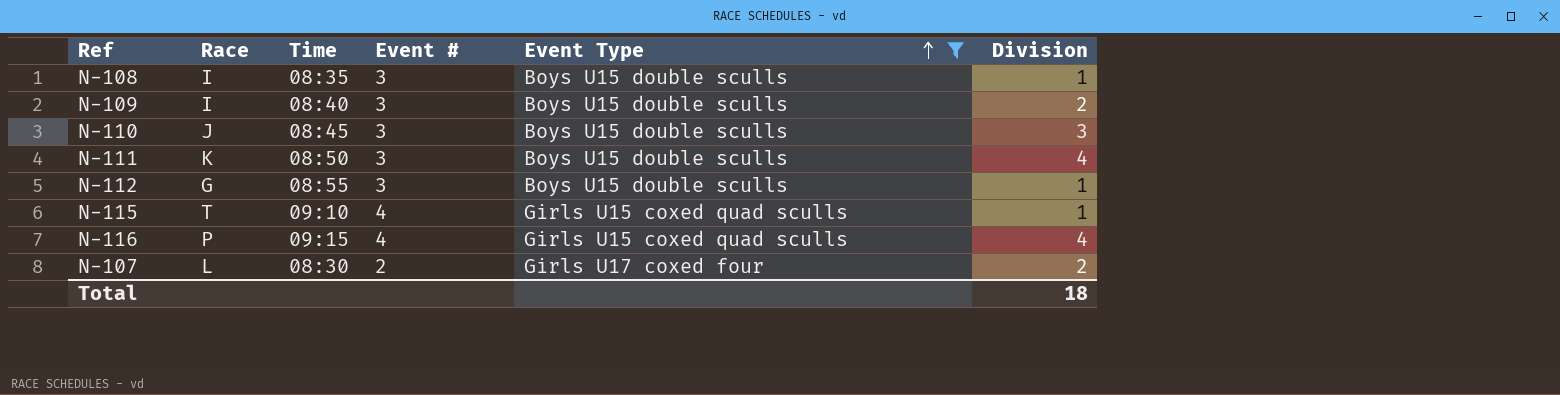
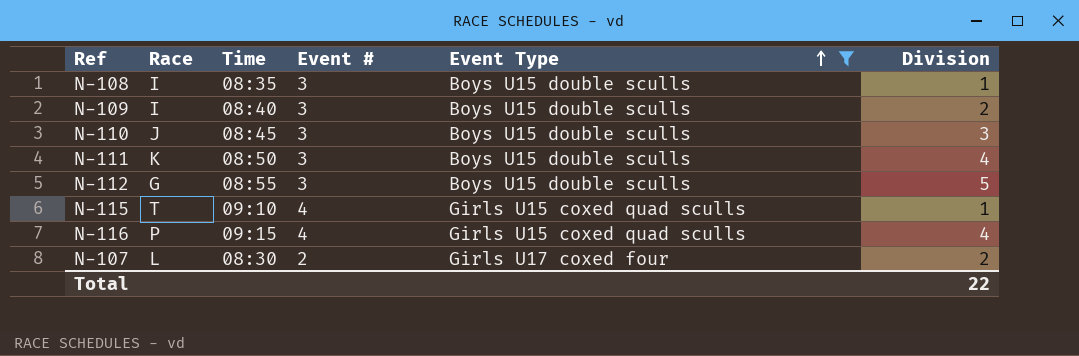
N-112 | Division: 1 -> 5
Total | Division: 18 -> 22

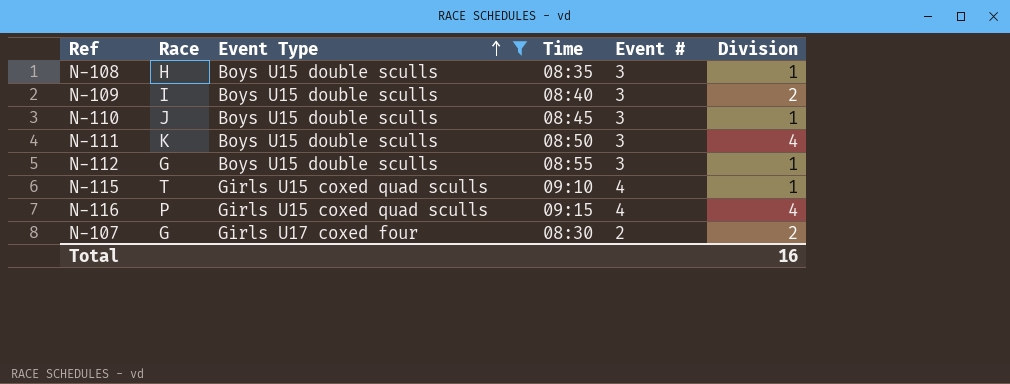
column Event Type | position: 5 -> 3
N-108 | Race: I -> H
N-110 | Division: 3 -> 1
N-112 | Division: 5 -> 1
N-107 | Race: L -> G
Total | Division: 22 -> 16

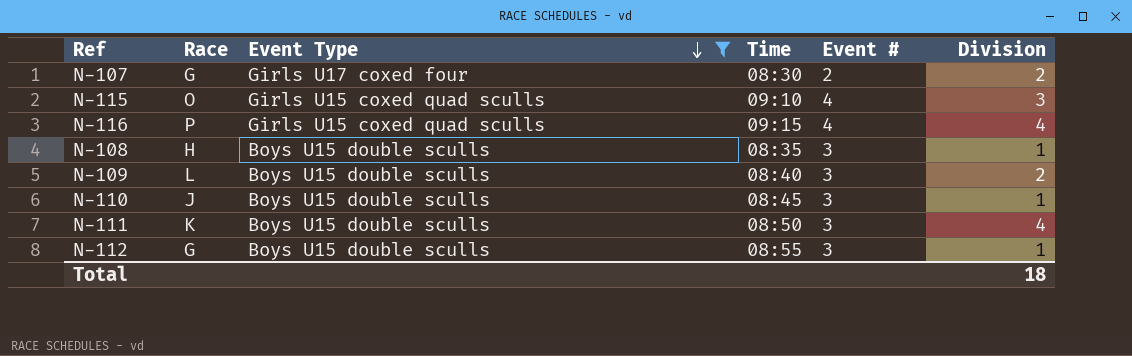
row order: Event Type ascending -> Event Type descending
N-115 | Race: T -> O
N-115 | Division: 1 -> 3
N-109 | Race: I -> L
Total | Division: 16 -> 18

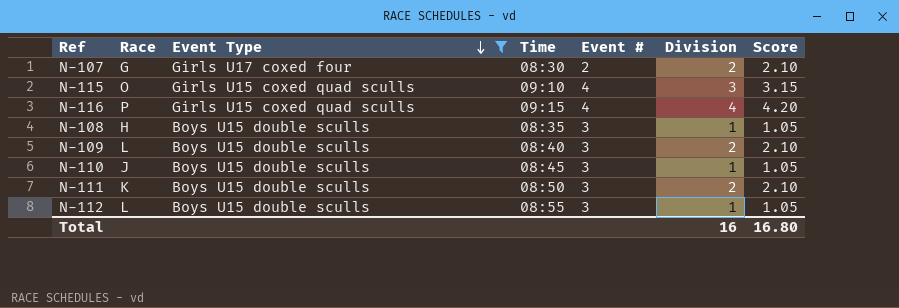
column Score | formula: none -> [Division] * 1.05
N-111 | Division: 4 -> 2
N-112 | Race: G -> L
Total | Division: 18 -> 16

